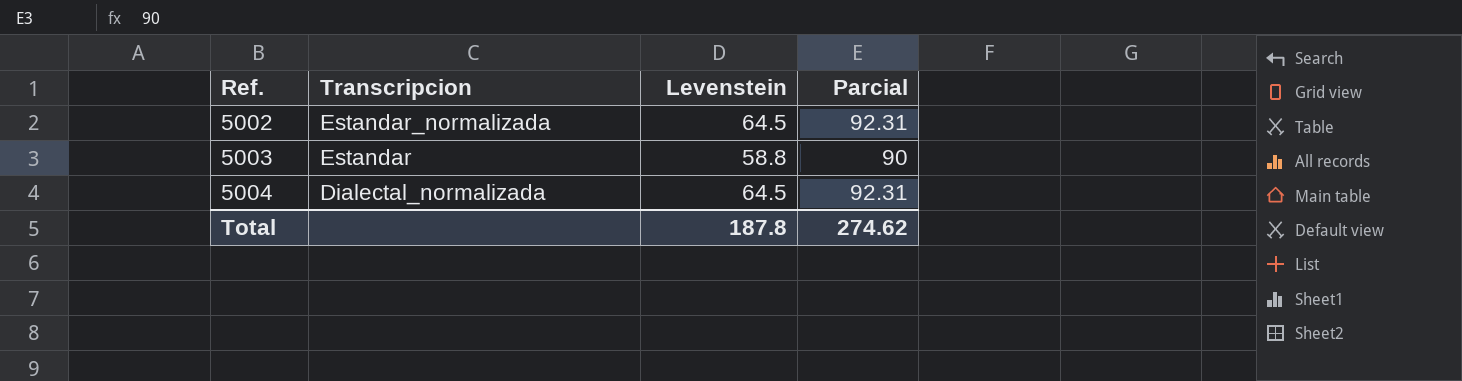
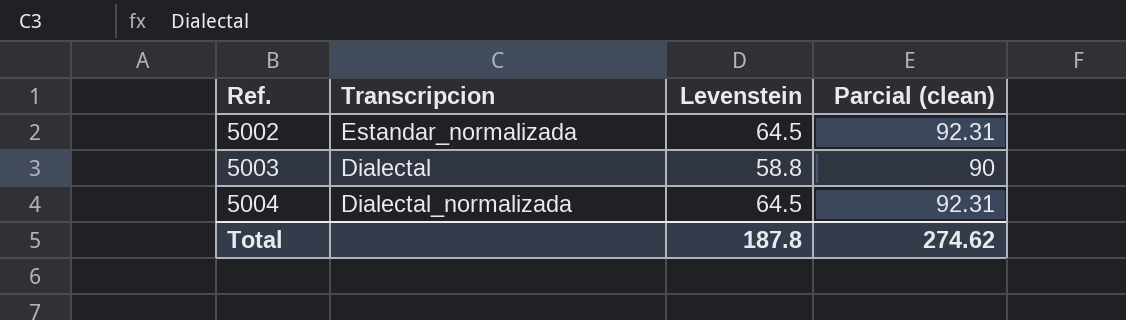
column name: Parcial -> Parcial (clean)
5003 | Transcripcion: Estandar -> Dialectal

